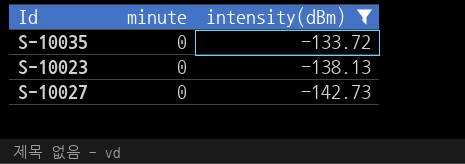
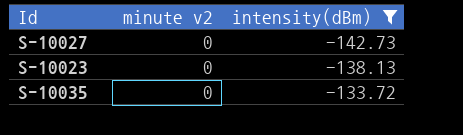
row order: intensity(dBm) descending -> intensity(dBm) ascending
column name: minute -> minute v2

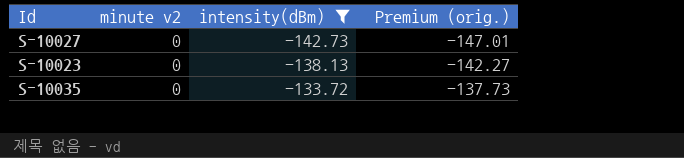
column Premium (orig.) | formula: none -> [intensity(dBm)] * 1.03

